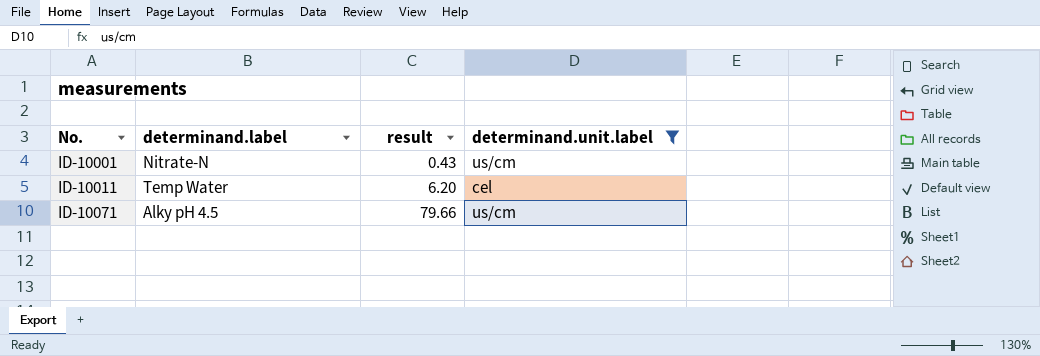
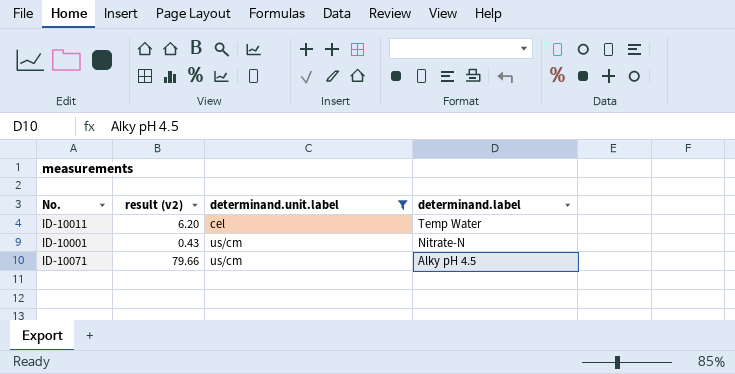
row order: No. ascending -> determinand.unit.label ascending
column name: result -> result (v2)
column determinand.label | position: 2 -> 4

